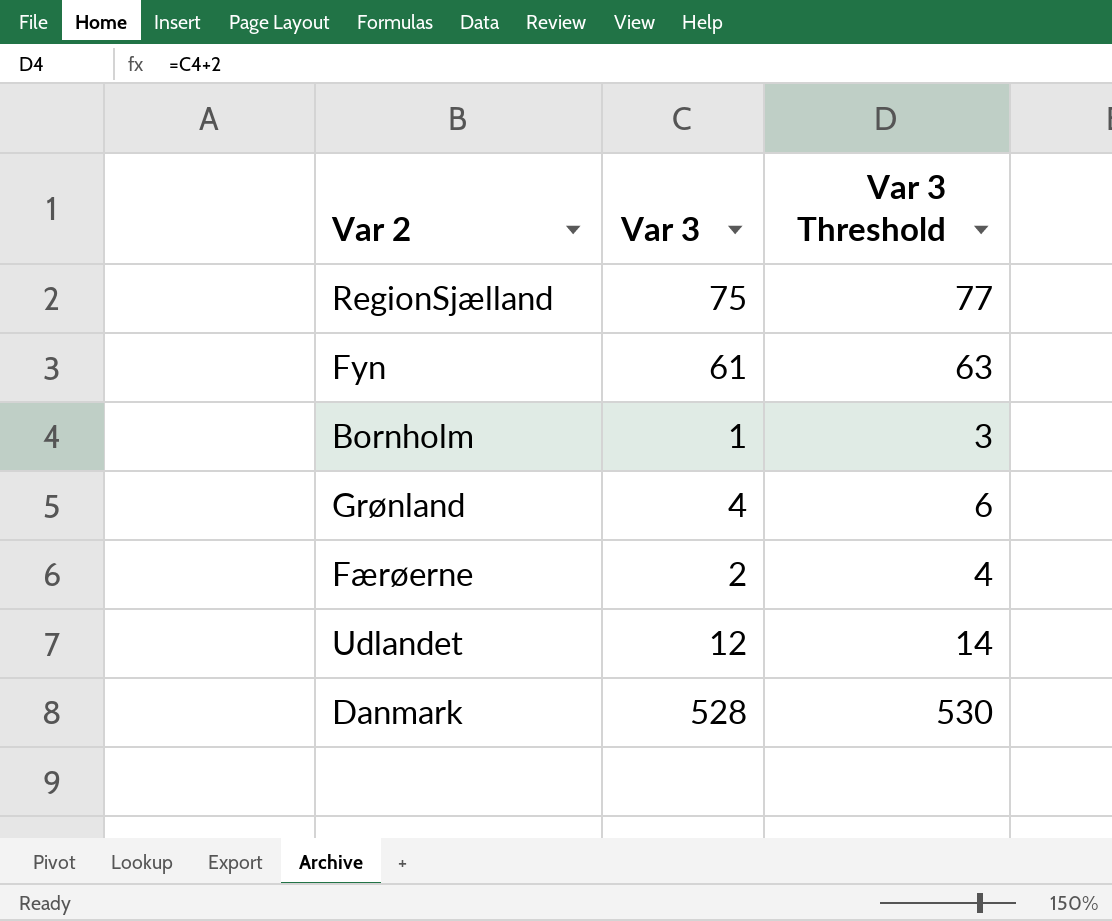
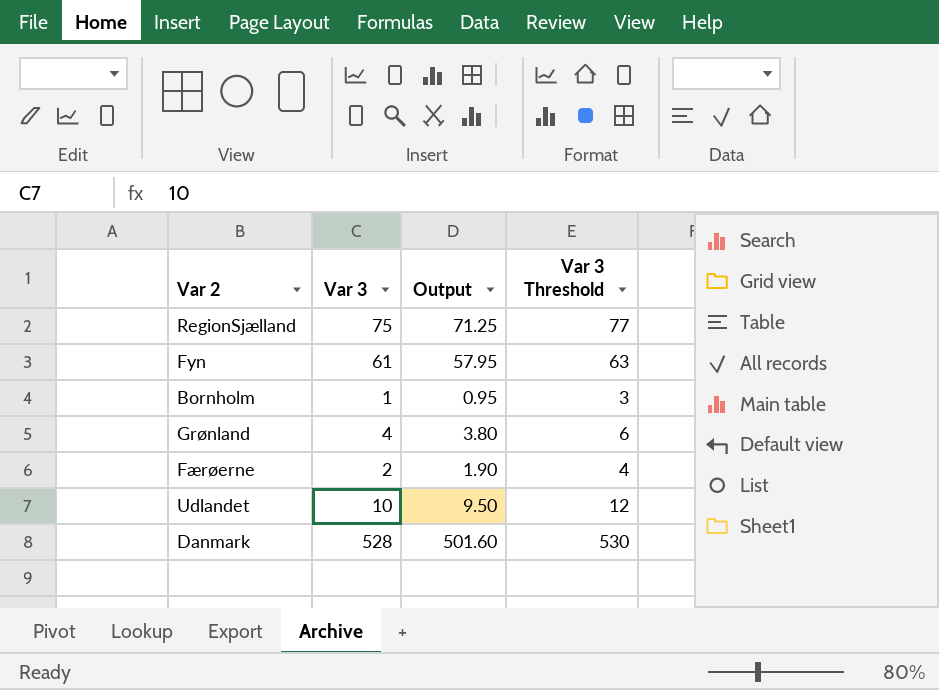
column Output | formula: none -> [Var 3] * 0.95
Udlandet | Var 3: 12 -> 10
Udlandet | Var 3 Threshold: 14 -> 12

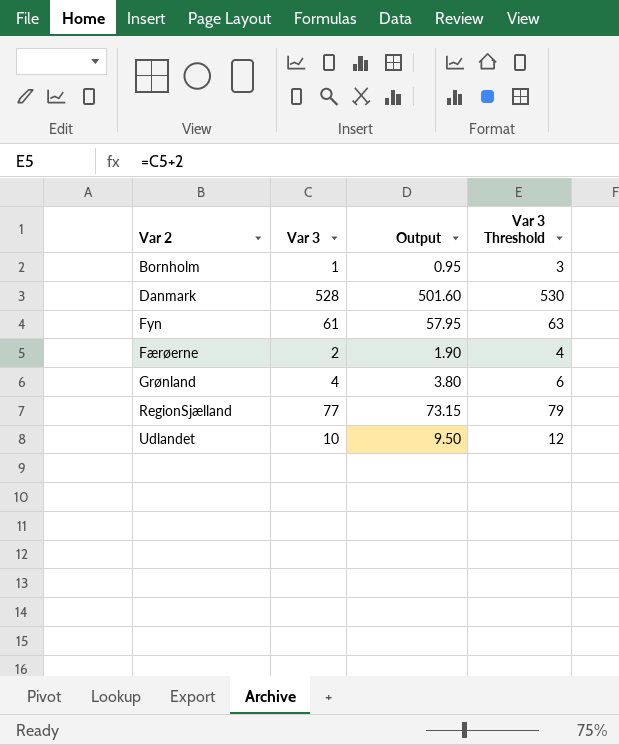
row order: none -> Var 2 ascending
RegionSjælland | Var 3: 75 -> 77
RegionSjælland | Output: 71.25 -> 73.15
RegionSjælland | Var 3 Threshold: 77 -> 79

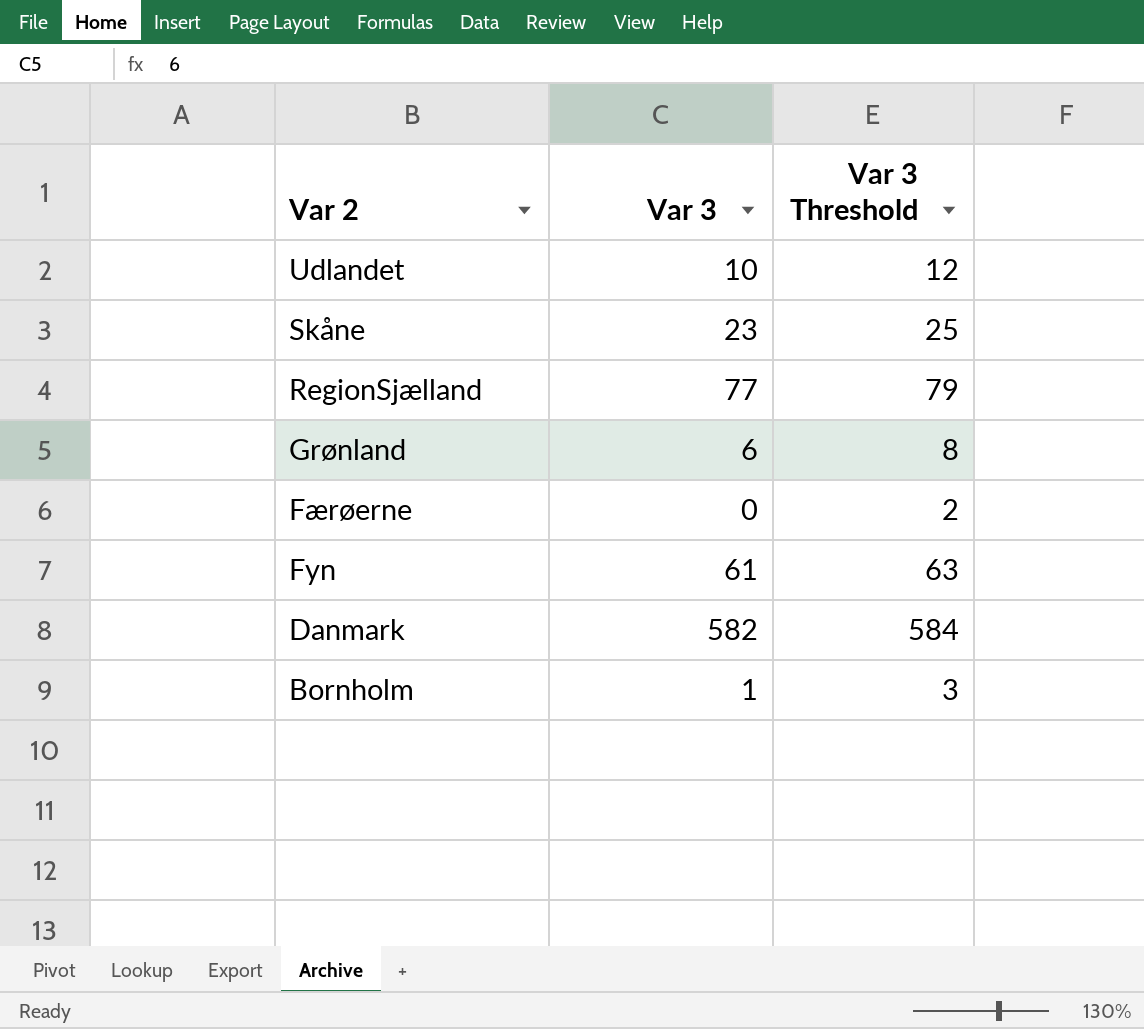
row order: Var 2 ascending -> Var 2 descending
column Output | formula: [Var 3] * 0.95 -> none
row Skåne: none -> 23 | 25
Grønland | Var 3: 4 -> 6
Grønland | Var 3 Threshold: 6 -> 8
Færøerne | Var 3: 2 -> 0
Færøerne | Var 3 Threshold: 4 -> 2
Danmark | Var 3: 528 -> 582
Danmark | Var 3 Threshold: 530 -> 584

